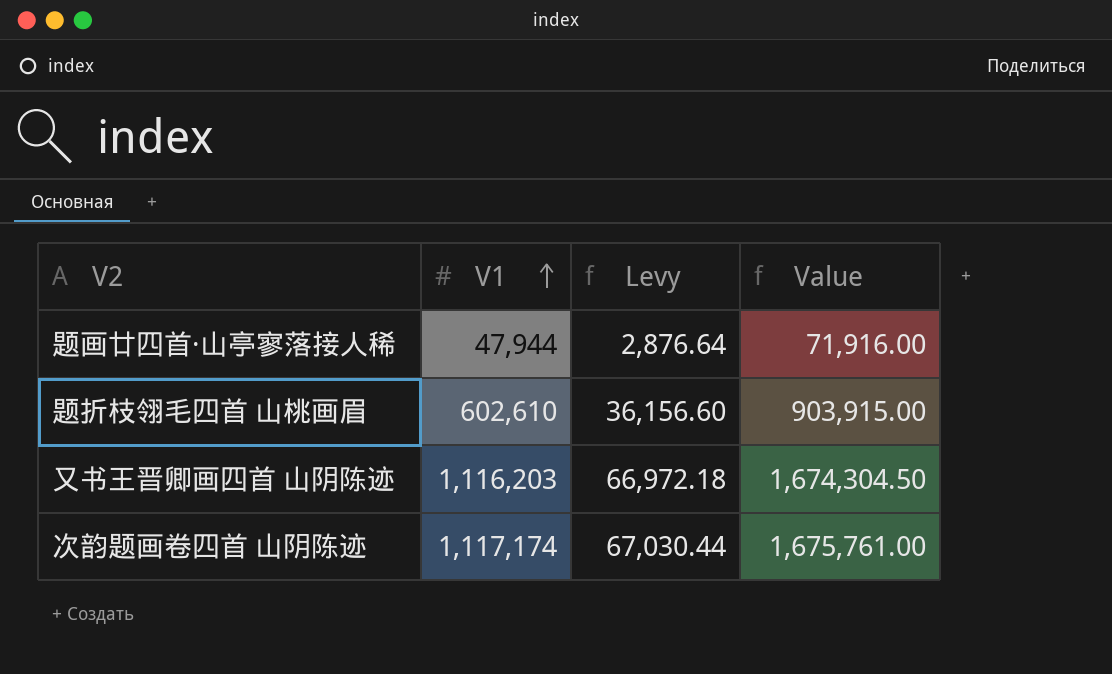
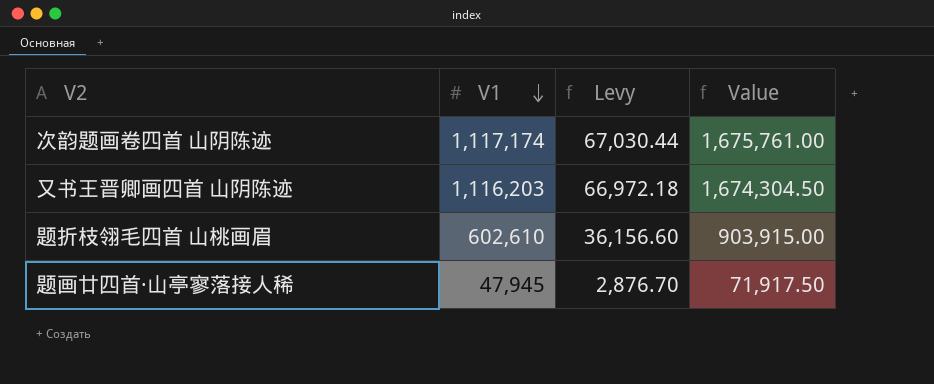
row order: V1 ascending -> V1 descending
题画廿四首·山亭寥落接人稀 | V1: 47,944 -> 47,945
题画廿四首·山亭寥落接人稀 | Levy: 2,876.64 -> 2,876.70
题画廿四首·山亭寥落接人稀 | Value: 71,916.00 -> 71,917.50

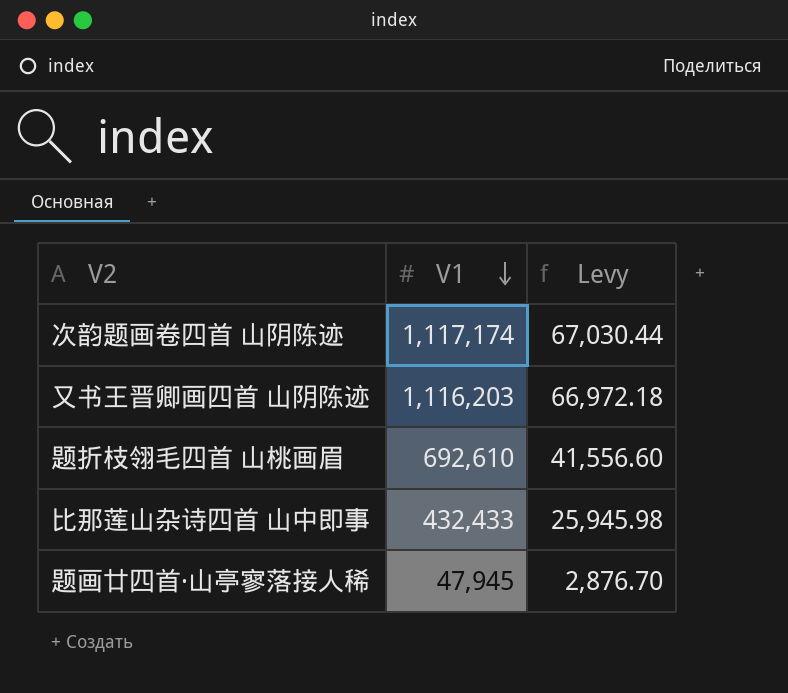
column Value | formula: [V1] * 1.5 -> none
题折枝翎毛四首 山桃画眉 | V1: 602,610 -> 692,610
题折枝翎毛四首 山桃画眉 | Levy: 36,156.60 -> 41,556.60
row 比那莲山杂诗四首 山中即事: none -> 432,433 | 25,945.98

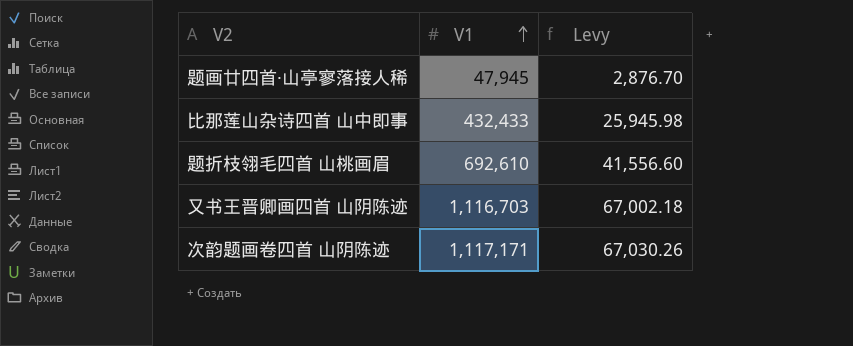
row order: V1 descending -> V1 ascending
又书王晋卿画四首 山阴陈迹 | V1: 1,116,203 -> 1,116,703
又书王晋卿画四首 山阴陈迹 | Levy: 66,972.18 -> 67,002.18
次韵题画卷四首 山阴陈迹 | V1: 1,117,174 -> 1,117,171
次韵题画卷四首 山阴陈迹 | Levy: 67,030.44 -> 67,030.26

